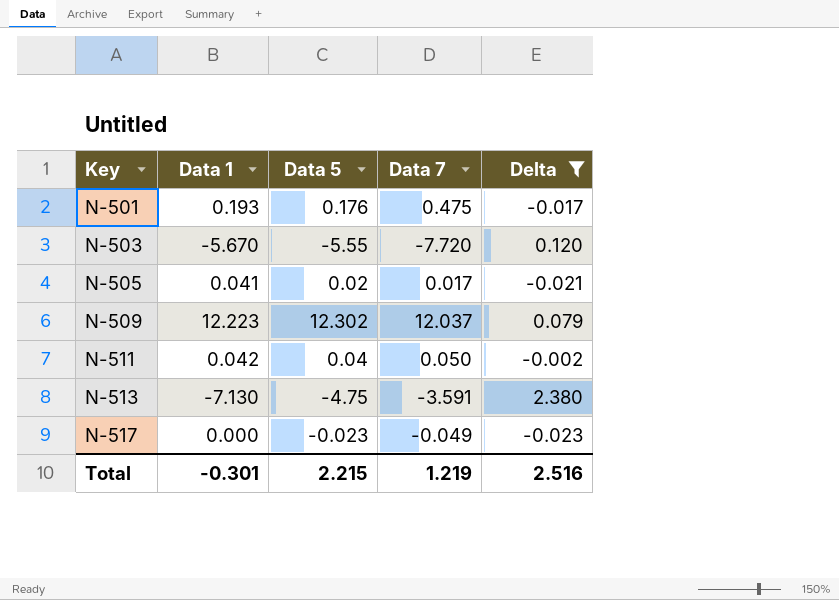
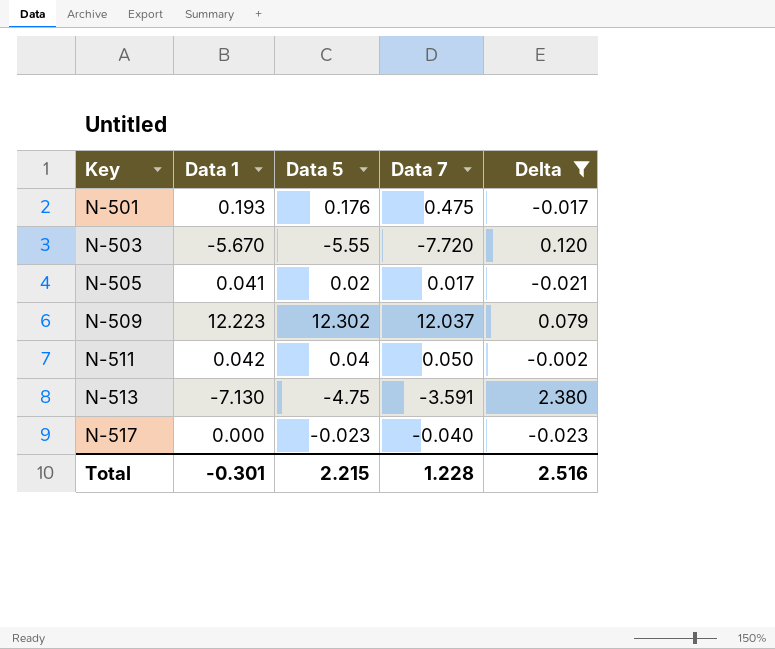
N-517 | Data 7: -0.049 -> -0.040
Total | Data 7: 1.219 -> 1.228

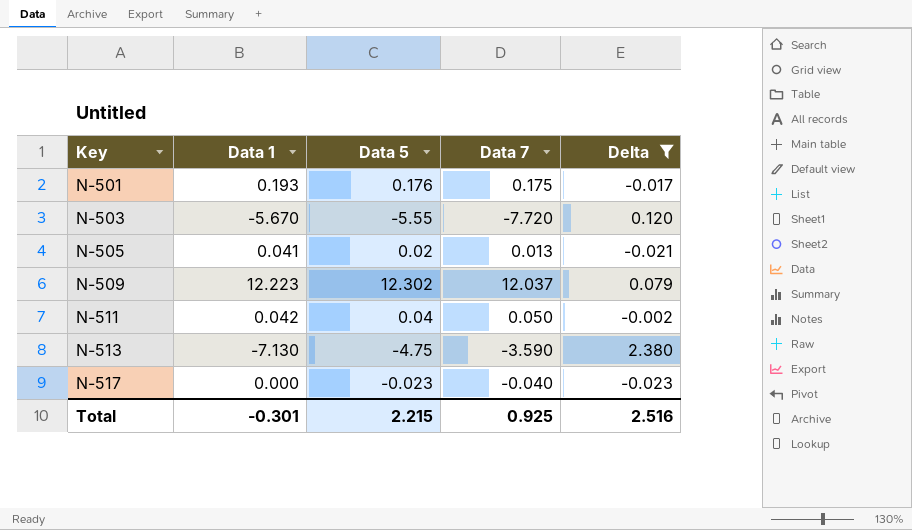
N-501 | Data 7: 0.475 -> 0.175
N-505 | Data 7: 0.017 -> 0.013
N-513 | Data 7: -3.591 -> -3.590
Total | Data 7: 1.228 -> 0.925

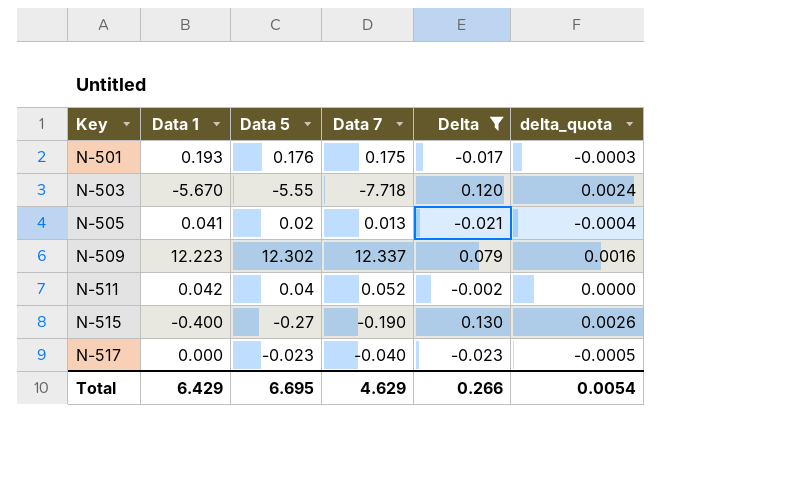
column delta_quota | formula: none -> [Delta] * 0.02
row N-513: -7.130 | -4.75 | -3.590 | 2.380 -> none
N-503 | Data 7: -7.720 -> -7.718
N-509 | Data 7: 12.037 -> 12.337
N-511 | Data 7: 0.050 -> 0.052
row N-515: none -> -0.400 | -0.27 | -0.190 | 0.130 | 0.0026
Total | Data 1: -0.301 -> 6.429
Total | Data 5: 2.215 -> 6.695
Total | Data 7: 0.925 -> 4.629
Total | Delta: 2.516 -> 0.266

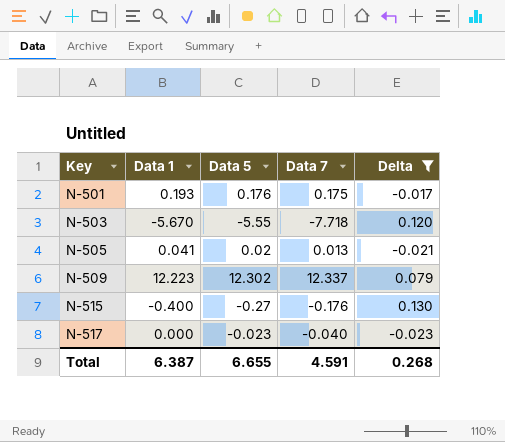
column delta_quota | formula: [Delta] * 0.02 -> none
row N-511: 0.042 | 0.04 | 0.052 | -0.002 | 0.0000 -> none
N-515 | Data 7: -0.190 -> -0.176
Total | Data 1: 6.429 -> 6.387
Total | Data 5: 6.695 -> 6.655
Total | Data 7: 4.629 -> 4.591
Total | Delta: 0.266 -> 0.268

